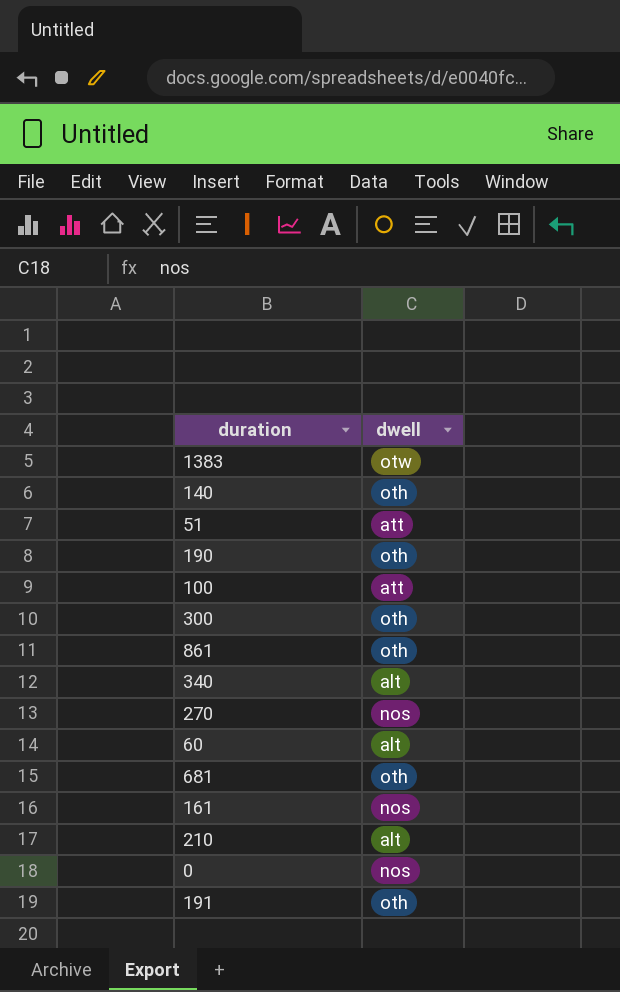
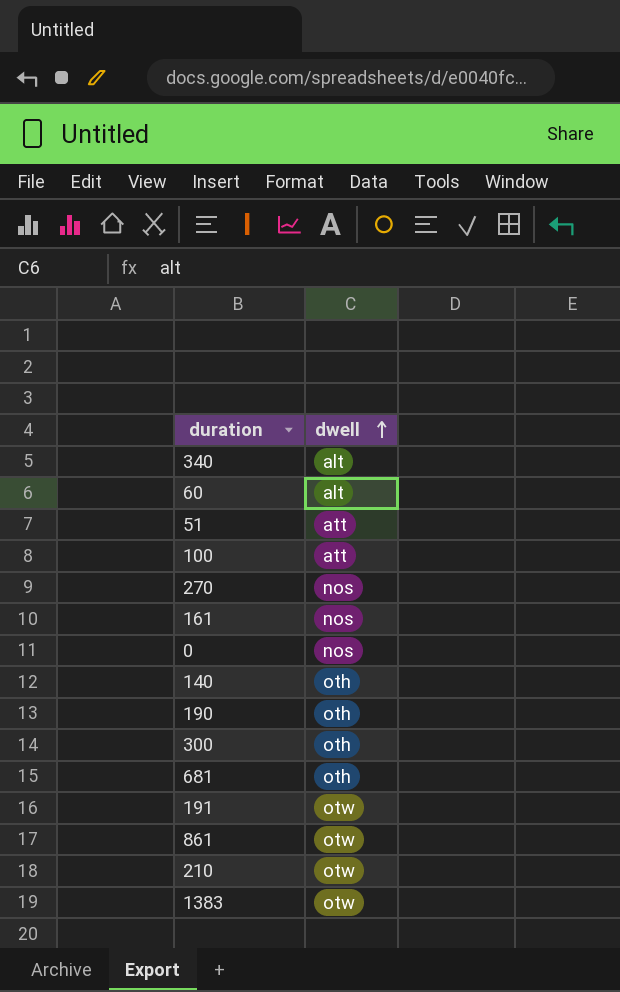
row order: none -> dwell ascending
191 | dwell: oth -> otw
861 | dwell: oth -> otw
210 | dwell: alt -> otw

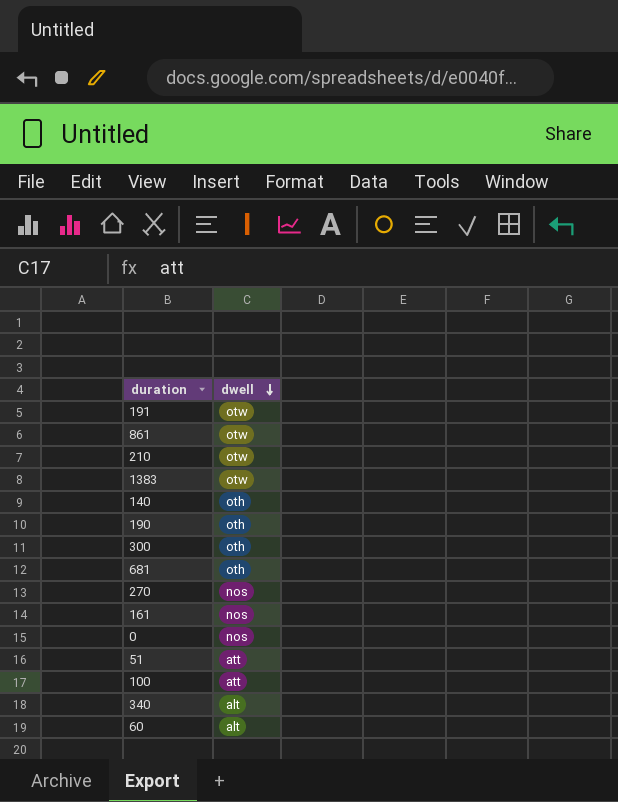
row order: dwell ascending -> dwell descending

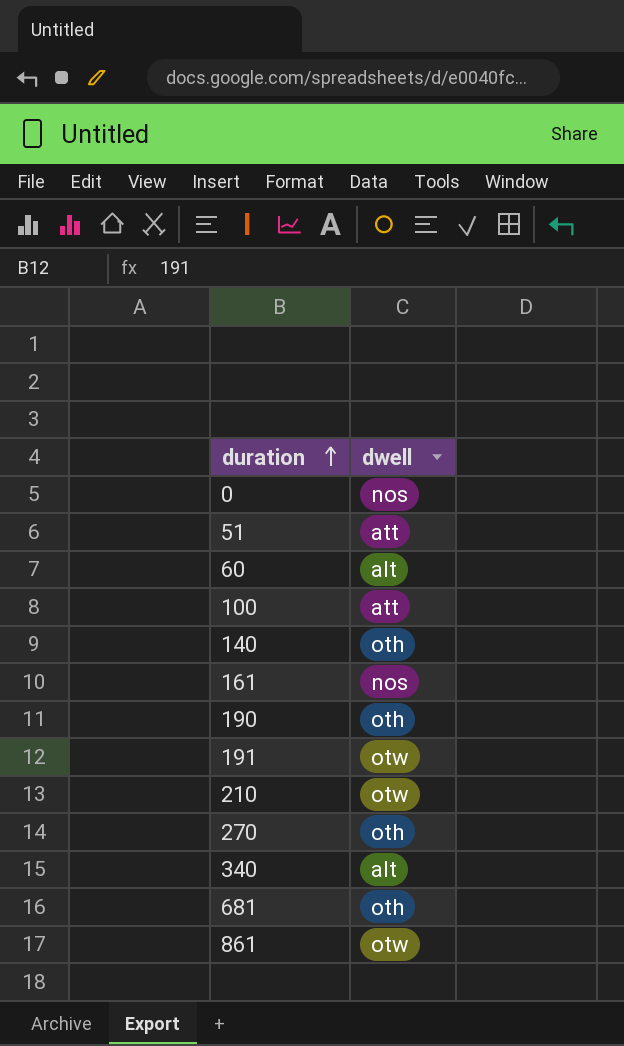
row order: dwell descending -> duration ascending
row 1383: otw -> none
row 300: oth -> none
270 | dwell: nos -> oth

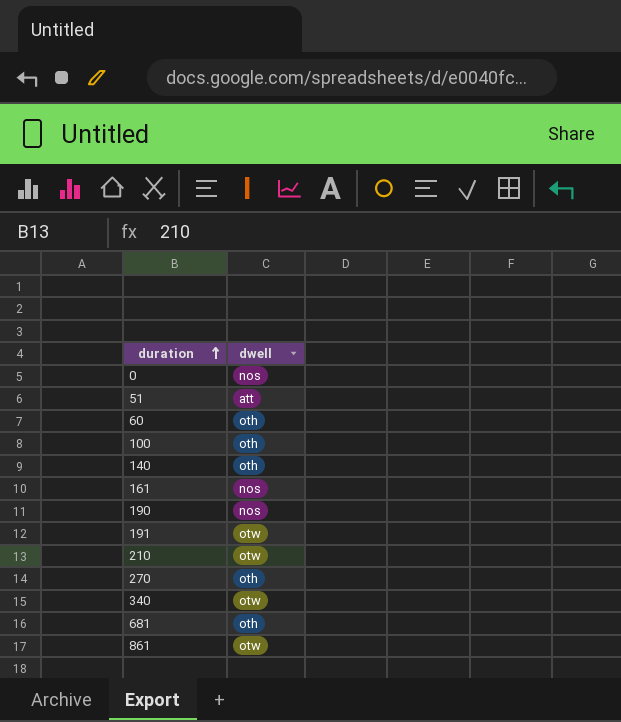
60 | dwell: alt -> oth
100 | dwell: att -> oth
190 | dwell: oth -> nos
340 | dwell: alt -> otw

